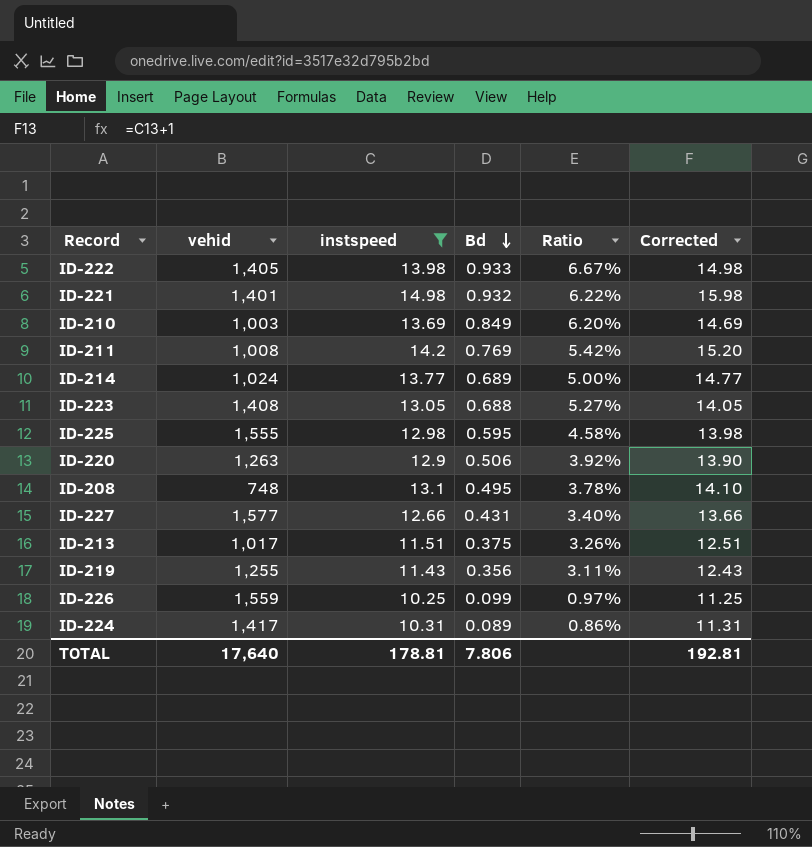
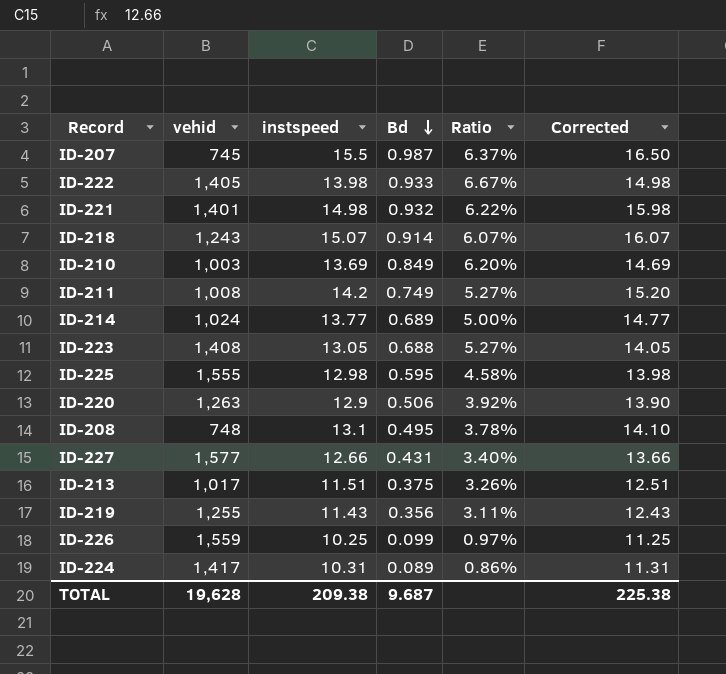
filter: instspeed <= 14.98 -> none
ID-211 | Bd: 0.769 -> 0.749
ID-211 | Ratio: 5.42% -> 5.27%
TOTAL | vehid: 17,640 -> 19,628
TOTAL | instspeed: 178.81 -> 209.38
TOTAL | Bd: 7.806 -> 9.687
TOTAL | Corrected: 192.81 -> 225.38

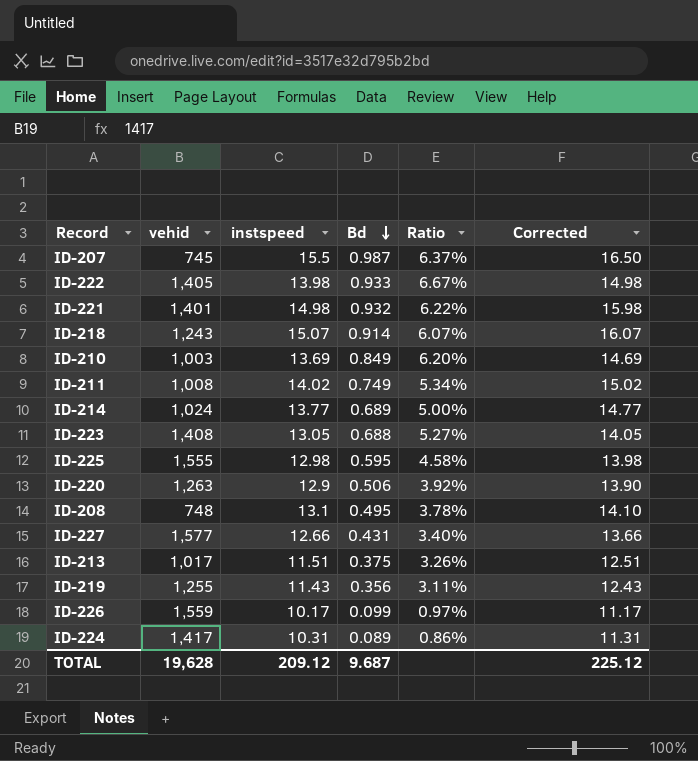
ID-211 | instspeed: 14.2 -> 14.02
ID-211 | Ratio: 5.27% -> 5.34%
ID-211 | Corrected: 15.20 -> 15.02
ID-226 | instspeed: 10.25 -> 10.17
ID-226 | Corrected: 11.25 -> 11.17
TOTAL | instspeed: 209.38 -> 209.12
TOTAL | Corrected: 225.38 -> 225.12

